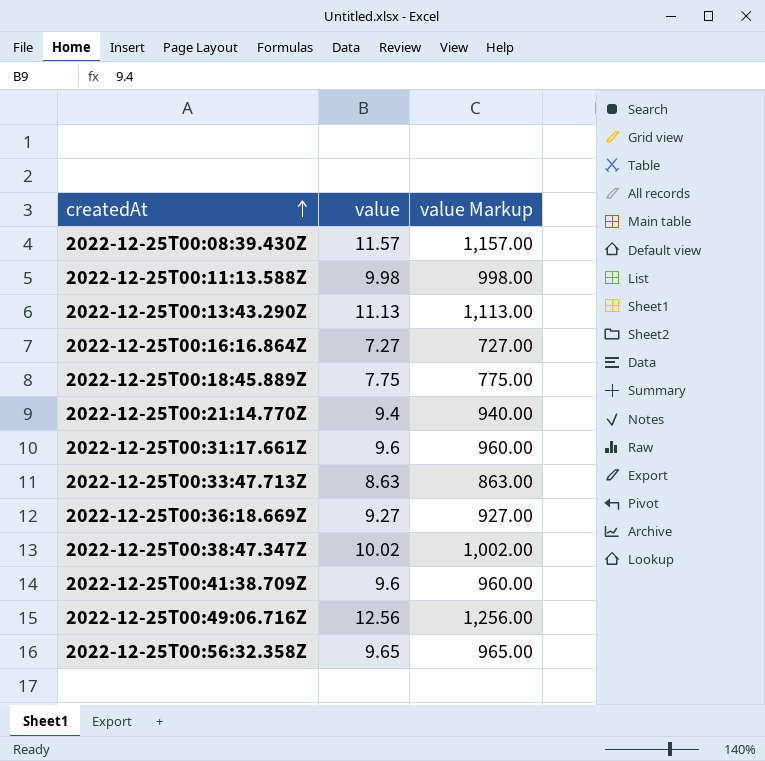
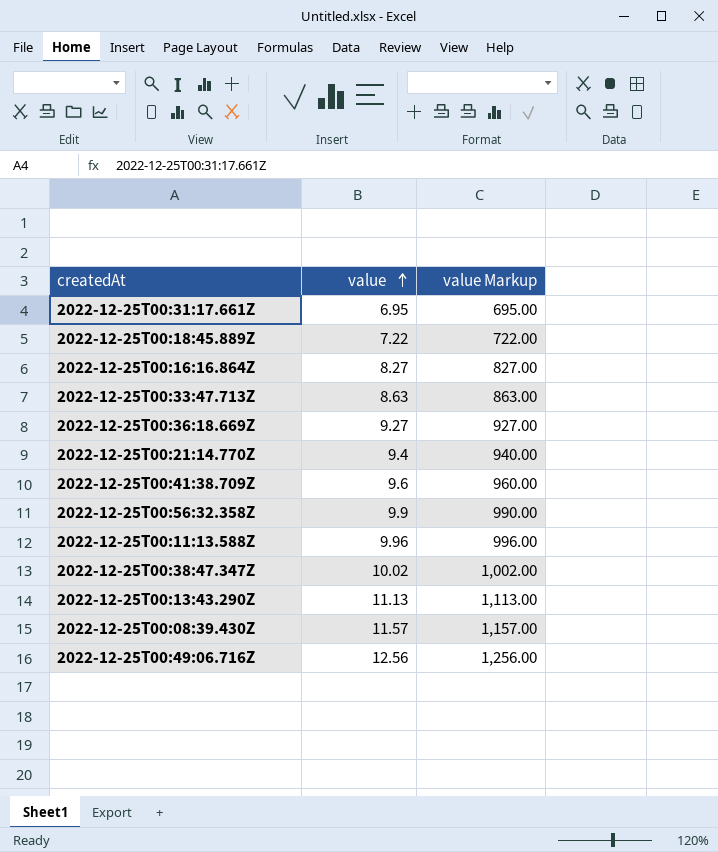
row order: createdAt ascending -> value ascending
2022-12-25T00:31:17.661Z | value: 9.6 -> 6.95
2022-12-25T00:31:17.661Z | value Markup: 960.00 -> 695.00
2022-12-25T00:18:45.889Z | value: 7.75 -> 7.22
2022-12-25T00:18:45.889Z | value Markup: 775.00 -> 722.00
2022-12-25T00:16:16.864Z | value: 7.27 -> 8.27
2022-12-25T00:16:16.864Z | value Markup: 727.00 -> 827.00
2022-12-25T00:56:32.358Z | value: 9.65 -> 9.9
2022-12-25T00:56:32.358Z | value Markup: 965.00 -> 990.00
2022-12-25T00:11:13.588Z | value: 9.98 -> 9.96
2022-12-25T00:11:13.588Z | value Markup: 998.00 -> 996.00

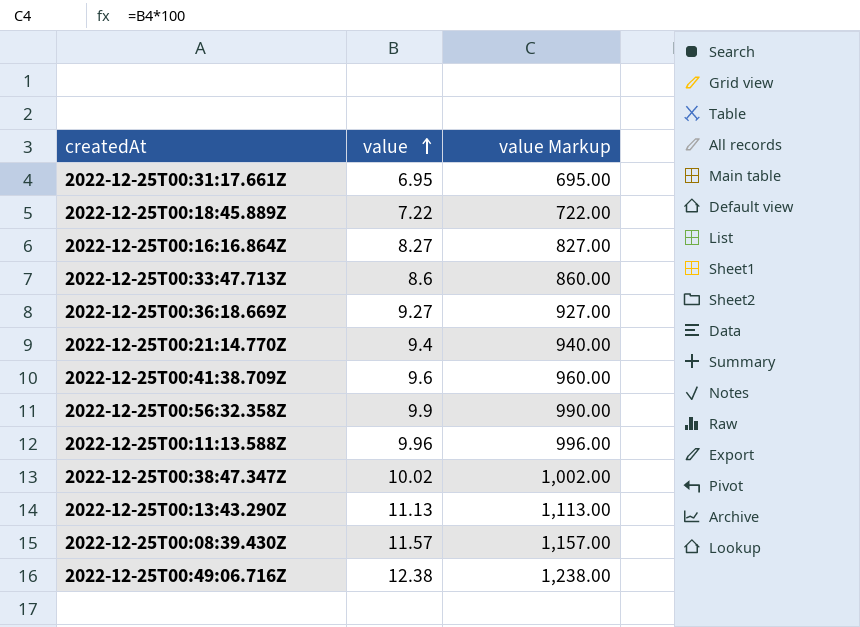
2022-12-25T00:33:47.713Z | value: 8.63 -> 8.6
2022-12-25T00:33:47.713Z | value Markup: 863.00 -> 860.00
2022-12-25T00:49:06.716Z | value: 12.56 -> 12.38
2022-12-25T00:49:06.716Z | value Markup: 1,256.00 -> 1,238.00

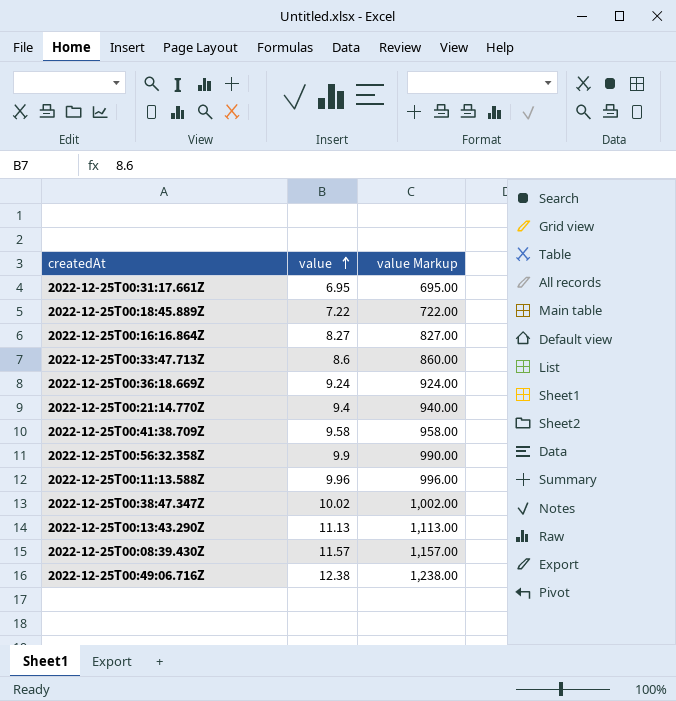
2022-12-25T00:36:18.669Z | value: 9.27 -> 9.24
2022-12-25T00:36:18.669Z | value Markup: 927.00 -> 924.00
2022-12-25T00:41:38.709Z | value: 9.6 -> 9.58
2022-12-25T00:41:38.709Z | value Markup: 960.00 -> 958.00

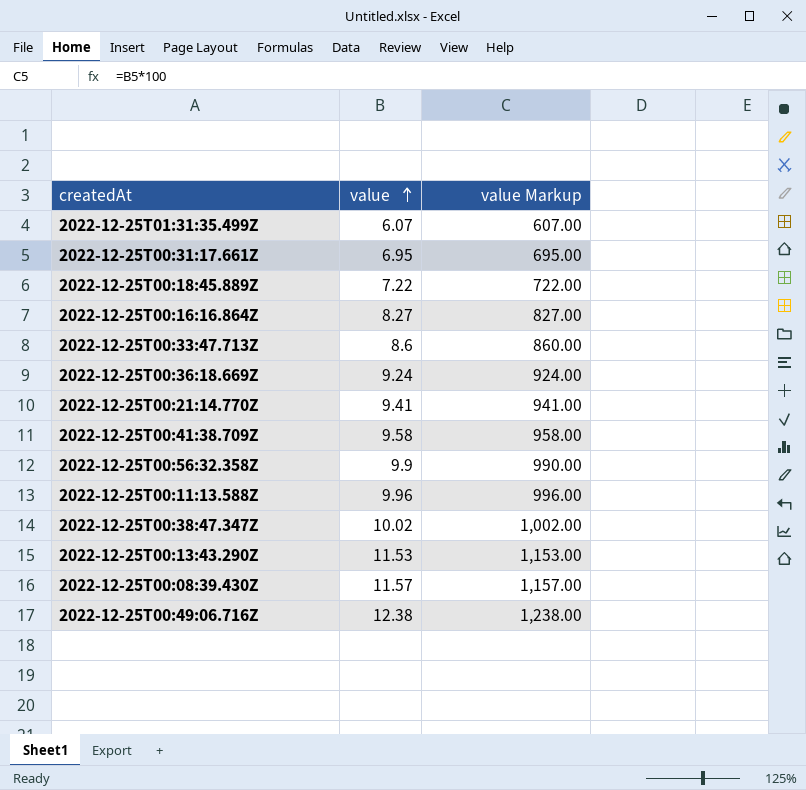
row 2022-12-25T01:31:35.499Z: none -> 6.07 | 607.00
2022-12-25T00:21:14.770Z | value: 9.4 -> 9.41
2022-12-25T00:21:14.770Z | value Markup: 940.00 -> 941.00
2022-12-25T00:13:43.290Z | value: 11.13 -> 11.53
2022-12-25T00:13:43.290Z | value Markup: 1,113.00 -> 1,153.00

